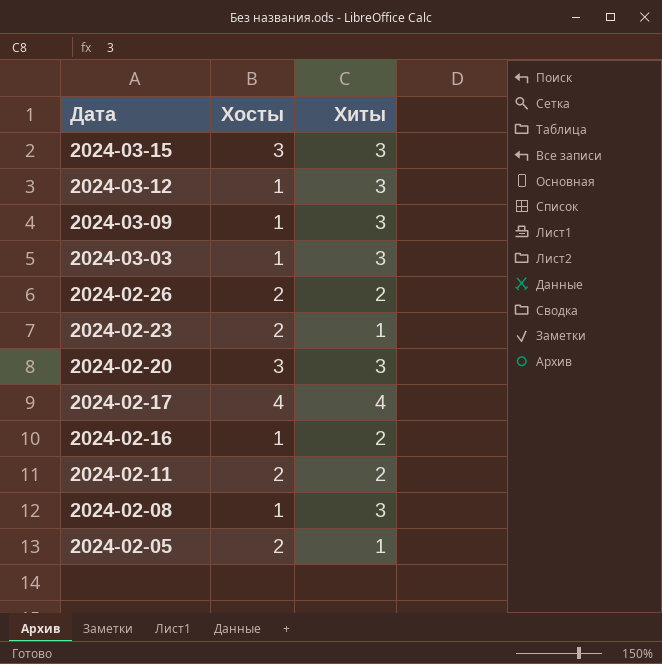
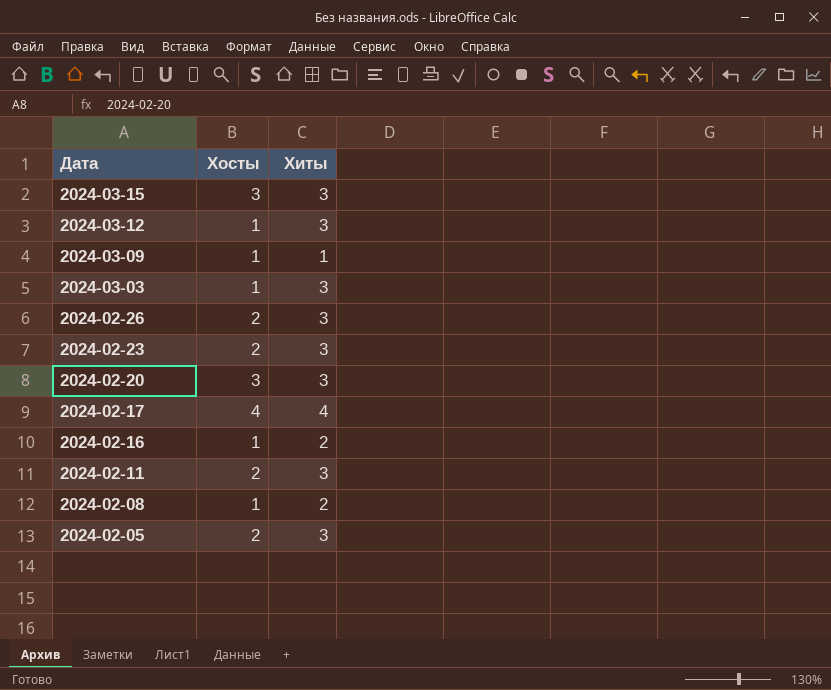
2024-03-09 | Хиты: 3 -> 1
2024-02-26 | Хиты: 2 -> 3
2024-02-23 | Хиты: 1 -> 3
2024-02-11 | Хиты: 2 -> 3
2024-02-08 | Хиты: 3 -> 2
2024-02-05 | Хиты: 1 -> 3

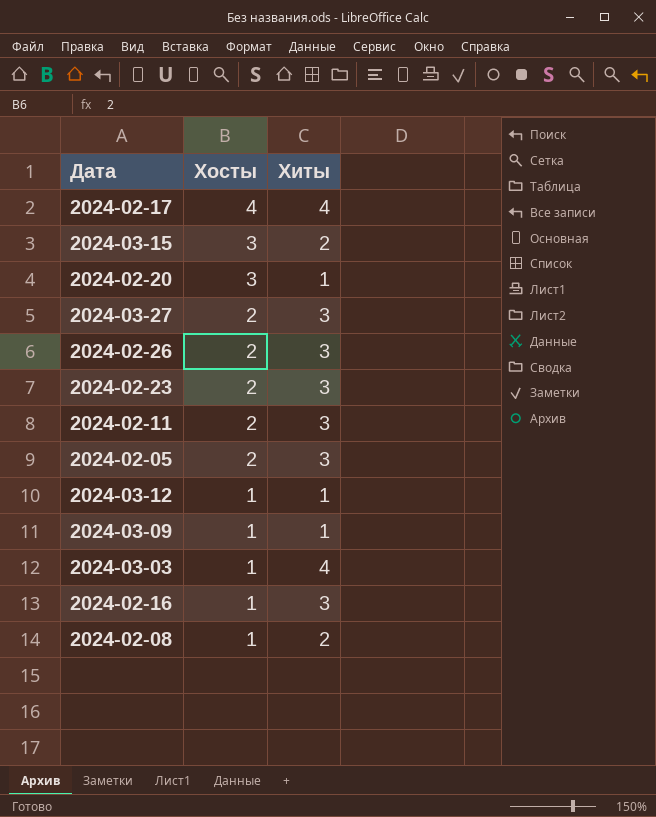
row order: Дата descending -> Хосты descending
2024-03-15 | Хиты: 3 -> 2
2024-02-20 | Хиты: 3 -> 1
row 2024-03-27: none -> 2 | 3
2024-03-12 | Хиты: 3 -> 1
2024-03-03 | Хиты: 3 -> 4
2024-02-16 | Хиты: 2 -> 3

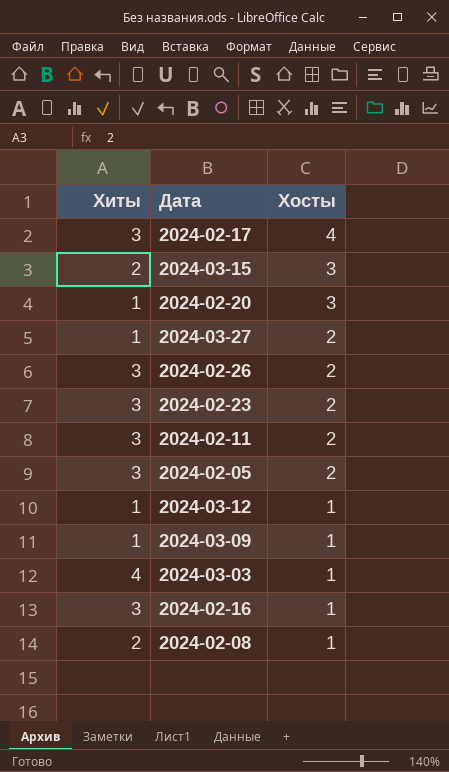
column Хиты | position: 3 -> 1
2024-02-17 | Хиты: 4 -> 3
2024-03-27 | Хиты: 3 -> 1

